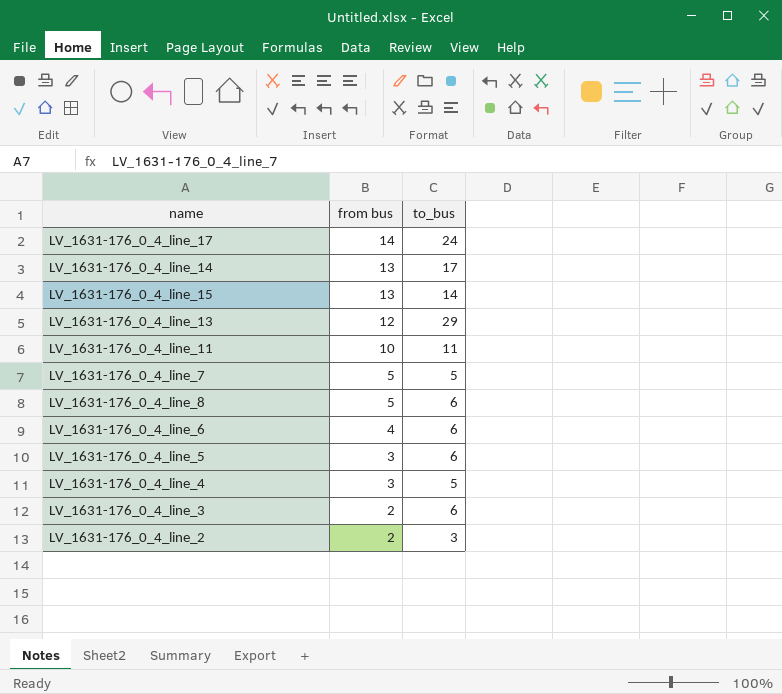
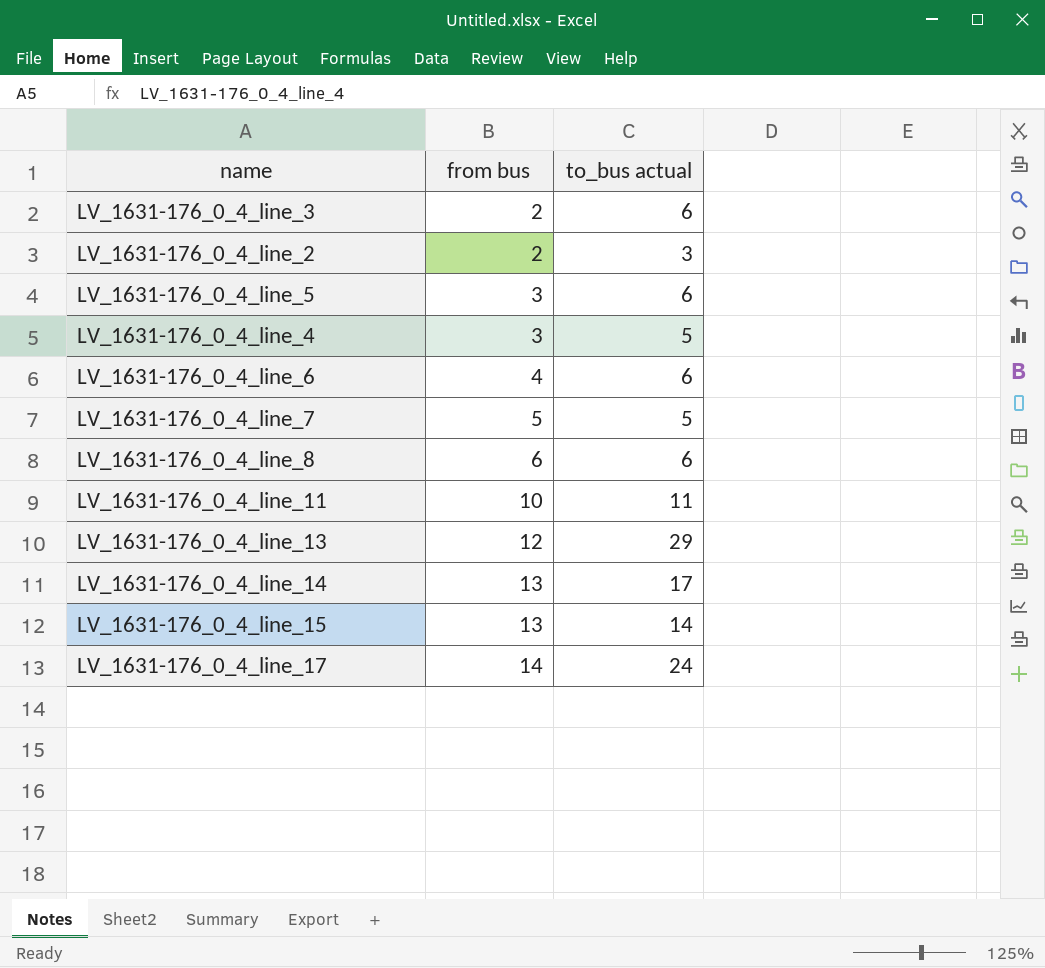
row order: from bus descending -> from bus ascending
column name: to_bus -> to_bus actual
LV_1631-176_0_4_line_8 | from bus: 5 -> 6

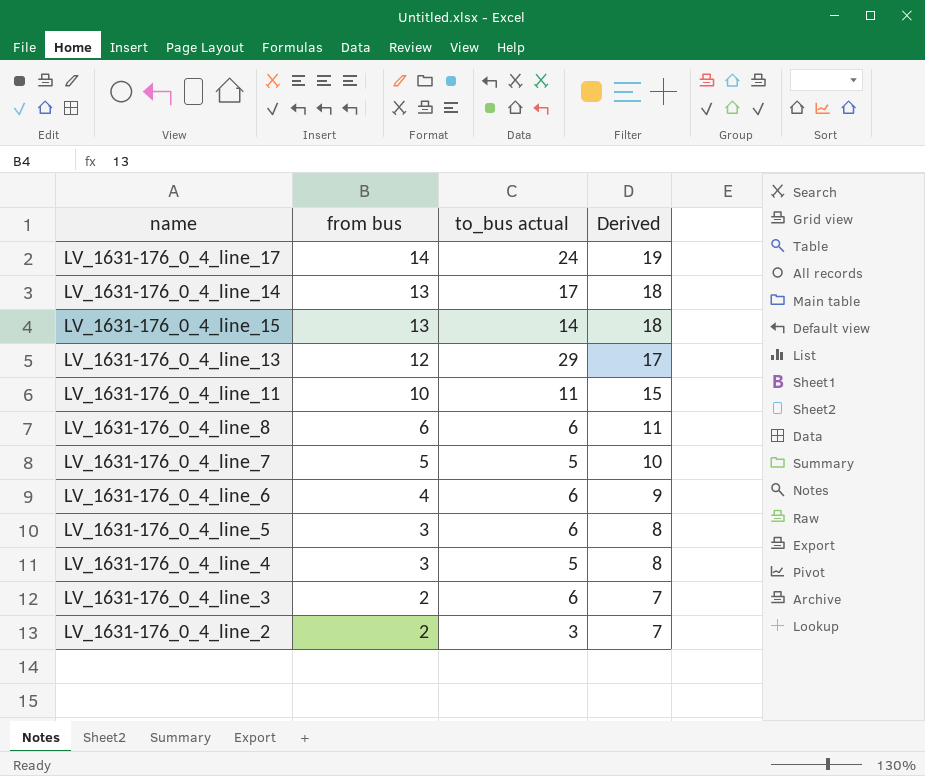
row order: from bus ascending -> from bus descending
column Derived | formula: none -> [from bus] + 5

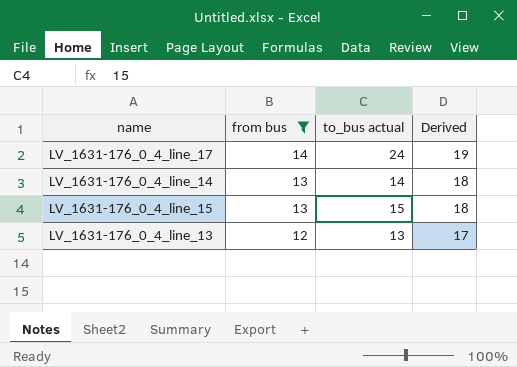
filter: none -> from bus >= 12
LV_1631-176_0_4_line_14 | to_bus actual: 17 -> 14
LV_1631-176_0_4_line_15 | to_bus actual: 14 -> 15
LV_1631-176_0_4_line_13 | to_bus actual: 29 -> 13

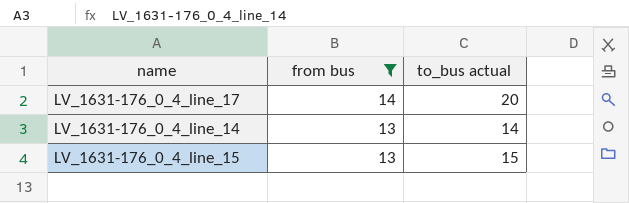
column Derived | formula: [from bus] + 5 -> none
row LV_1631-176_0_4_line_13: 12 | 13 | 17 -> none
LV_1631-176_0_4_line_17 | to_bus actual: 24 -> 20

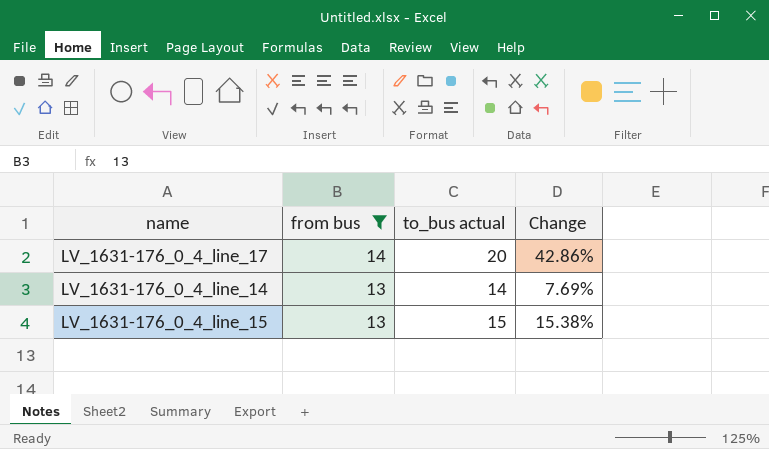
column Change | formula: none -> ([to_bus actual] - [from bus]) / [from bus]

